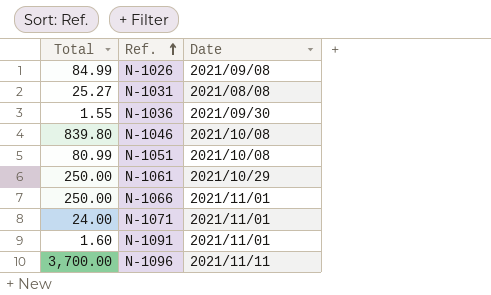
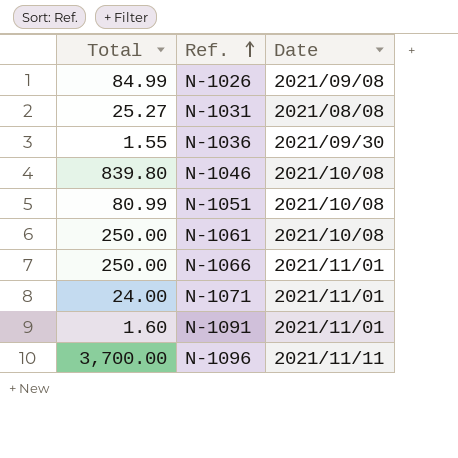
N-1061 | Date: 2021/10/29 -> 2021/10/08

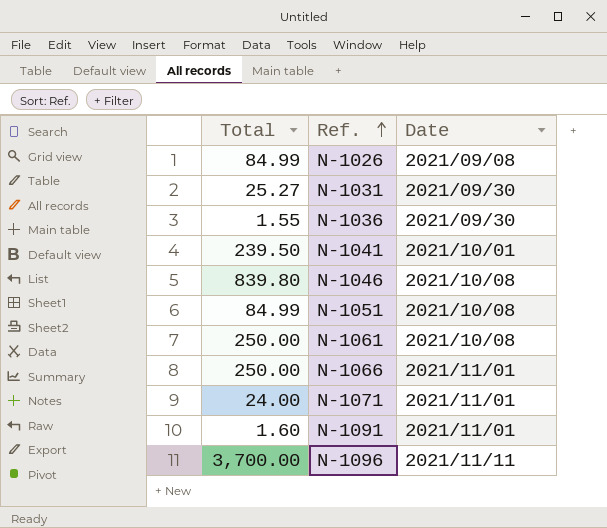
N-1031 | Date: 2021/08/08 -> 2021/09/30
row N-1041: none -> 239.50 | 2021/10/01
N-1051 | Total: 80.99 -> 84.99

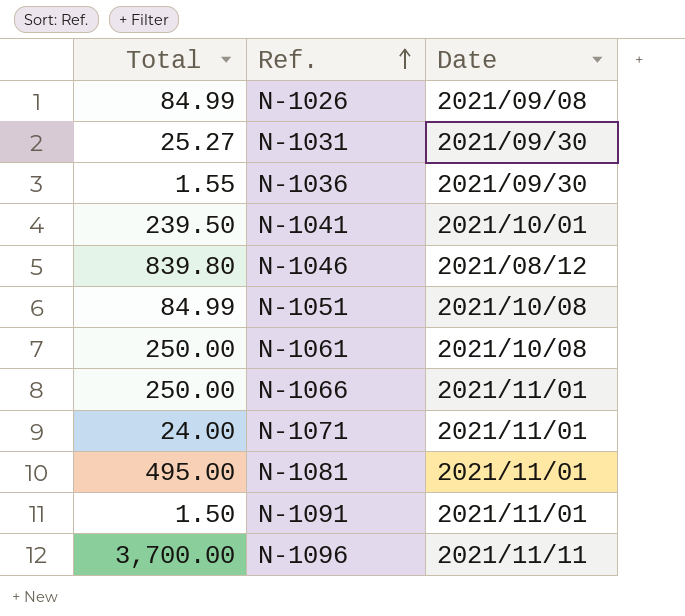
N-1046 | Date: 2021/10/08 -> 2021/08/12
row N-1081: none -> 495.00 | 2021/11/01
N-1091 | Total: 1.60 -> 1.50

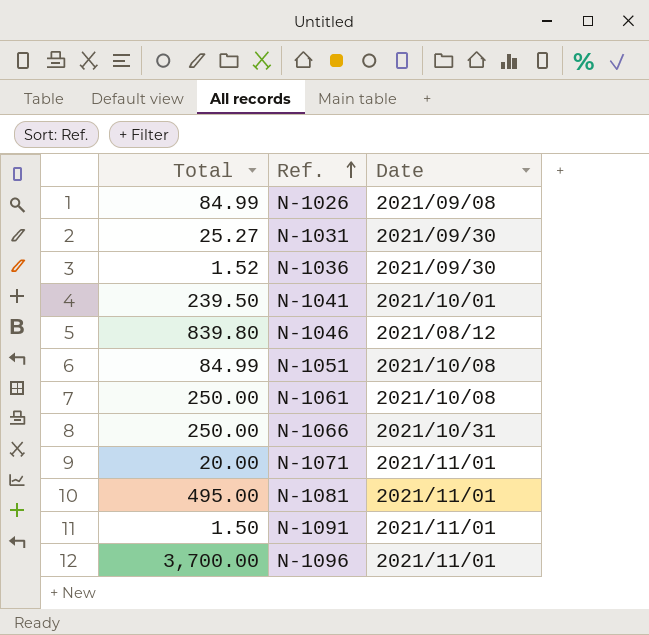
N-1036 | Total: 1.55 -> 1.52
N-1066 | Date: 2021/11/01 -> 2021/10/31
N-1071 | Total: 24.00 -> 20.00
N-1096 | Date: 2021/11/11 -> 2021/11/01

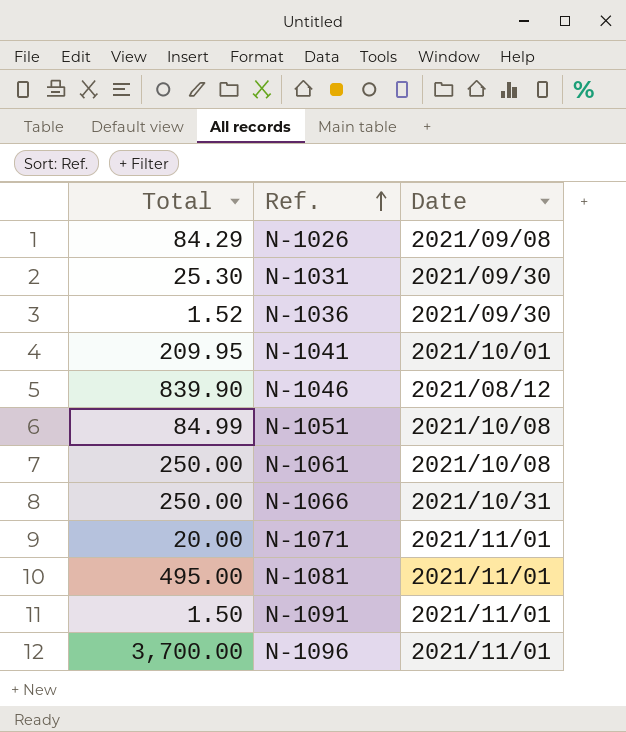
N-1026 | Total: 84.99 -> 84.29
N-1031 | Total: 25.27 -> 25.30
N-1041 | Total: 239.50 -> 209.95
N-1046 | Total: 839.80 -> 839.90

